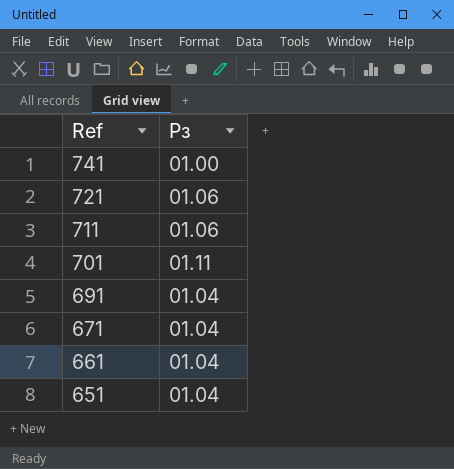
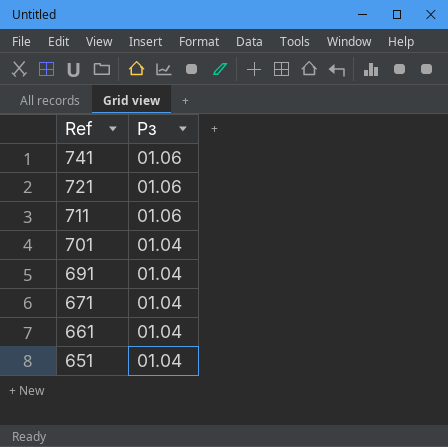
741 | Рз: 01.00 -> 01.06
701 | Рз: 01.11 -> 01.04

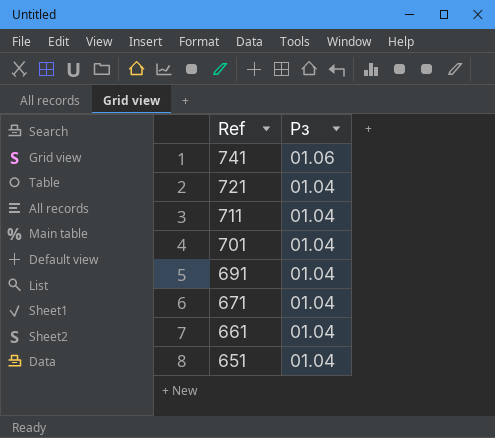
721 | Рз: 01.06 -> 01.04
711 | Рз: 01.06 -> 01.04

